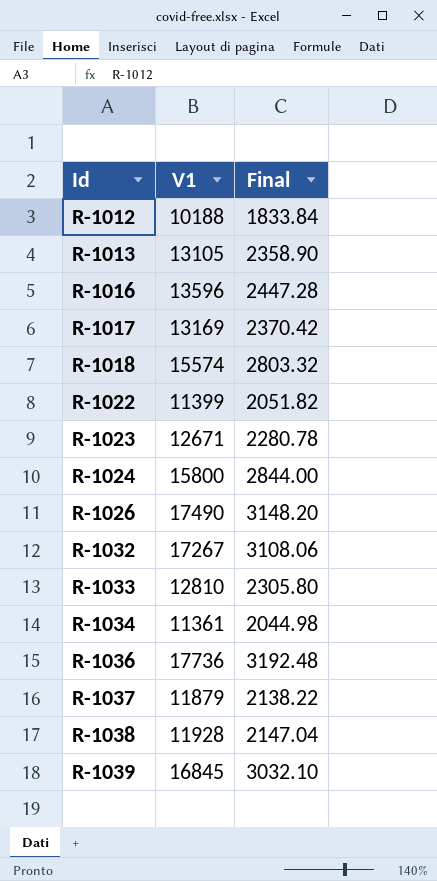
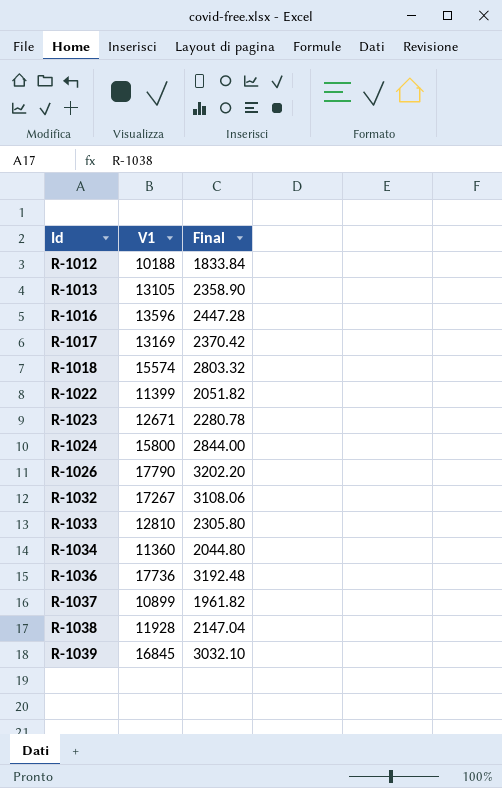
R-1026 | V1: 17490 -> 17790
R-1026 | Final: 3148.20 -> 3202.20
R-1034 | V1: 11361 -> 11360
R-1034 | Final: 2044.98 -> 2044.80
R-1037 | V1: 11879 -> 10899
R-1037 | Final: 2138.22 -> 1961.82

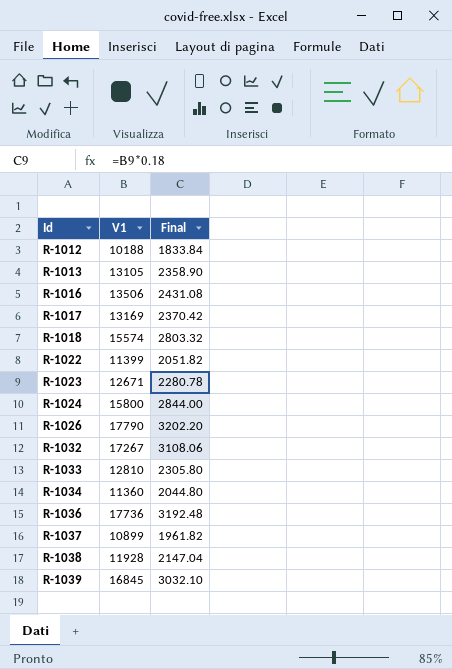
R-1016 | V1: 13596 -> 13506
R-1016 | Final: 2447.28 -> 2431.08

